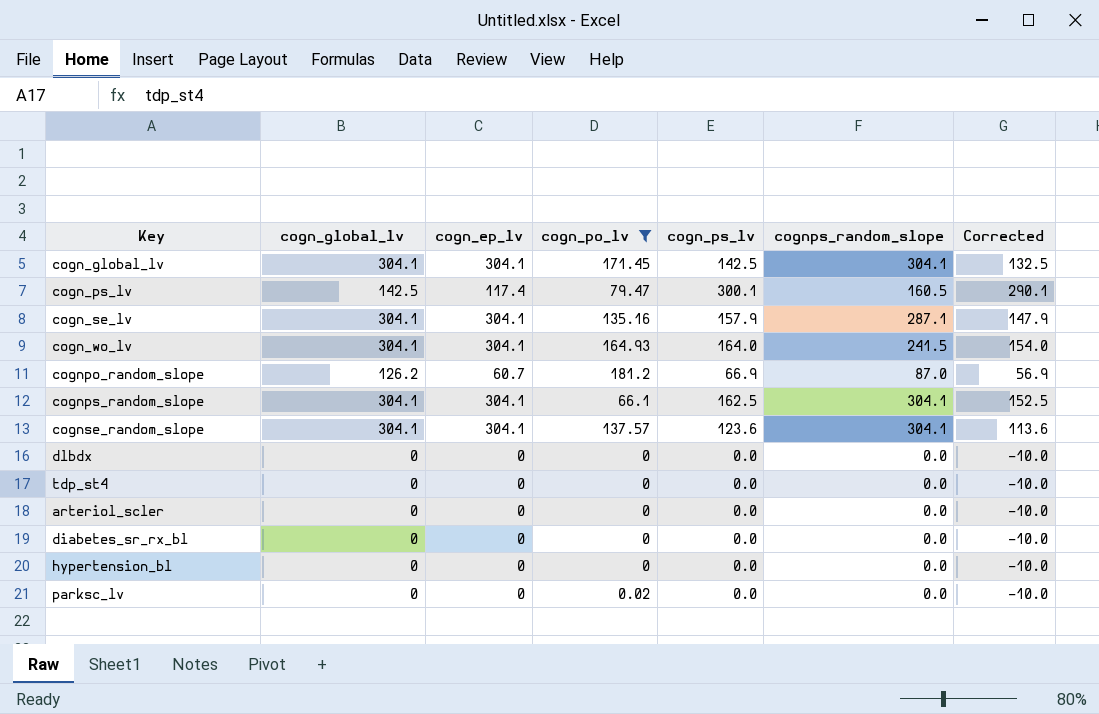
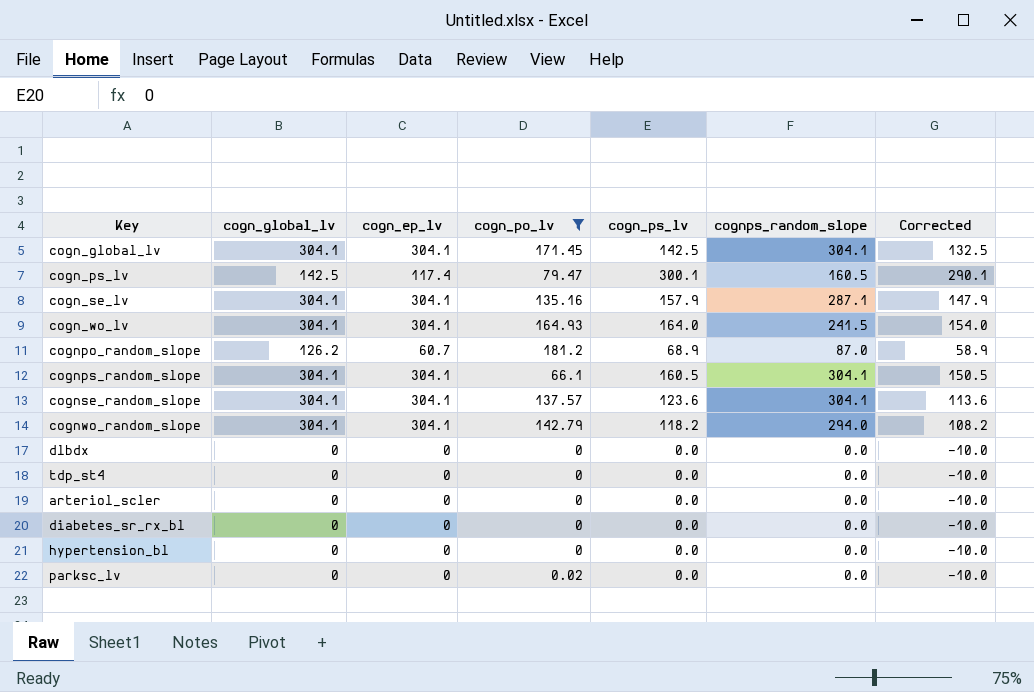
cognpo_random_slope | cogn_ps_lv: 66.9 -> 68.9
cognpo_random_slope | Corrected: 56.9 -> 58.9
cognps_random_slope | cogn_ps_lv: 162.5 -> 160.5
cognps_random_slope | Corrected: 152.5 -> 150.5
row cognwo_random_slope: none -> 304.1 | 304.1 | 142.79 | 118.2 | 294.0 | 108.2

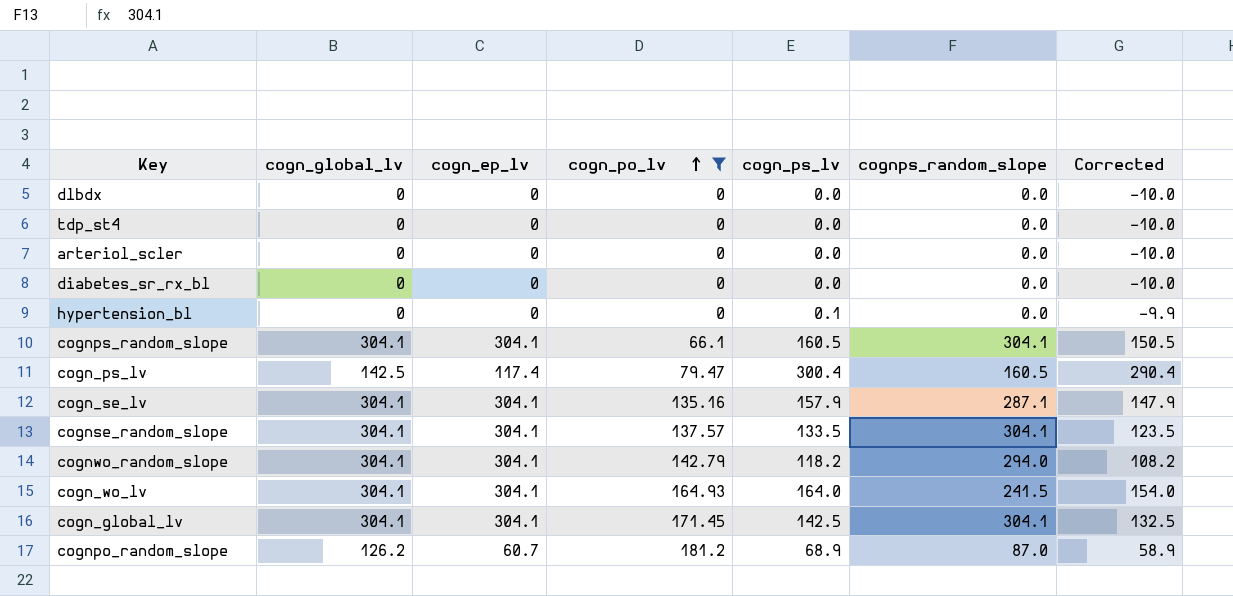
row order: none -> cogn_po_lv ascending
row parksc_lv: 0 | 0 | 0.02 | 0.0 | 0.0 | -10.0 -> none
hypertension_bl | cogn_ps_lv: 0.0 -> 0.1
hypertension_bl | Corrected: -10.0 -> -9.9
cogn_ps_lv | cogn_ps_lv: 300.1 -> 300.4
cogn_ps_lv | Corrected: 290.1 -> 290.4
cognse_random_slope | cogn_ps_lv: 123.6 -> 133.5
cognse_random_slope | Corrected: 113.6 -> 123.5

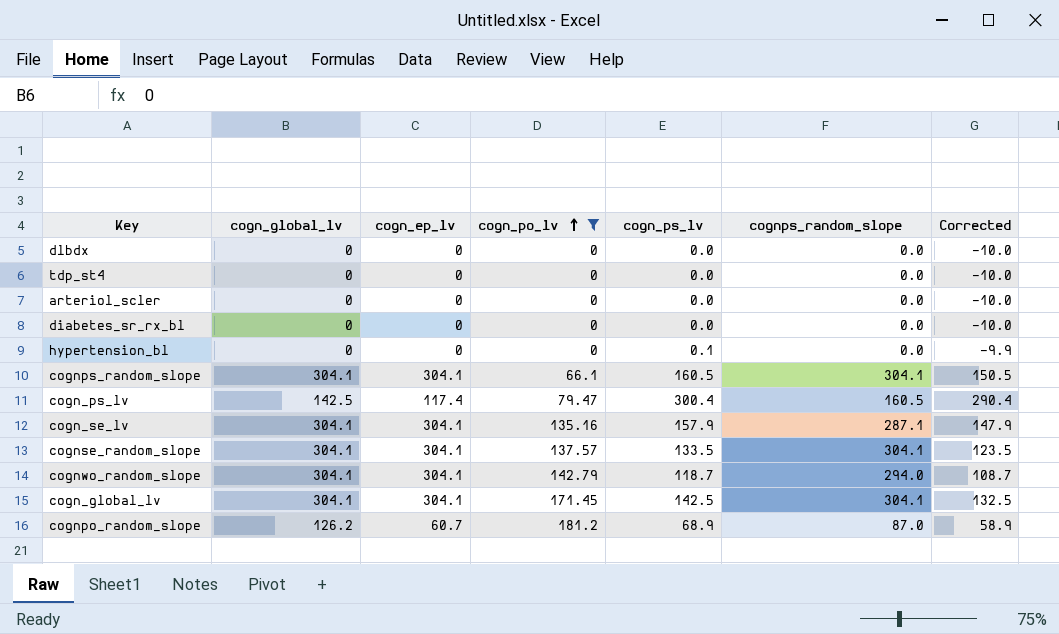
row cogn_wo_lv: 304.1 | 304.1 | 164.93 | 164.0 | 241.5 | 154.0 -> none
cognwo_random_slope | cogn_ps_lv: 118.2 -> 118.7
cognwo_random_slope | Corrected: 108.2 -> 108.7

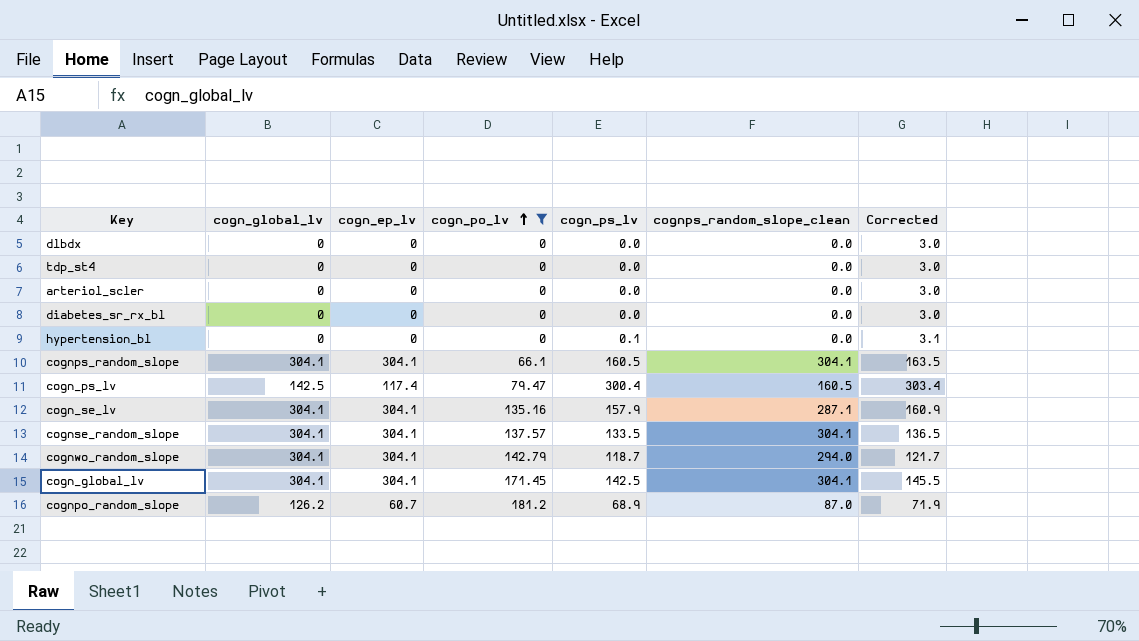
column name: cognps_random_slope -> cognps_random_slope_clean
column Corrected | formula: [cogn_ps_lv] - 10 -> [cogn_ps_lv] + 3

